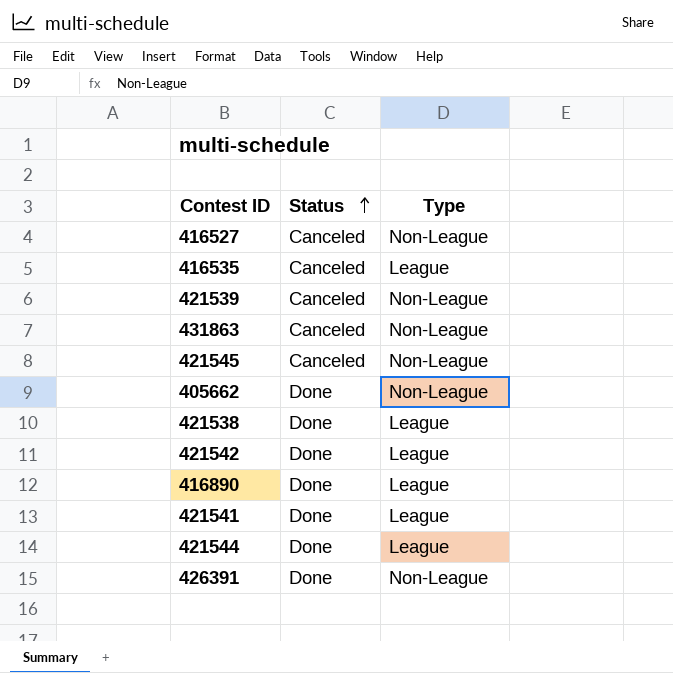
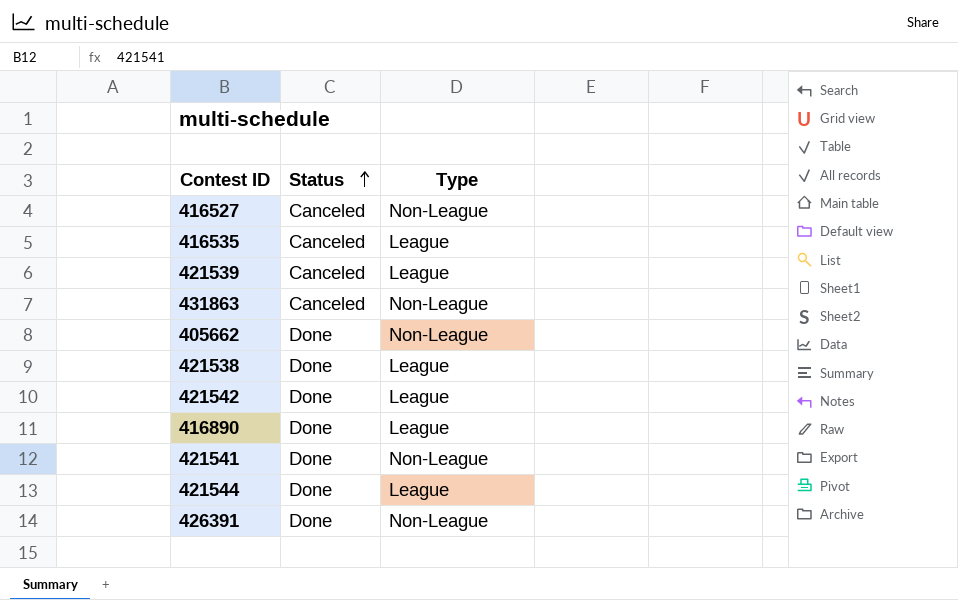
row 421545: Canceled | Non-League -> none
421539 | Type: Non-League -> League
421541 | Type: League -> Non-League

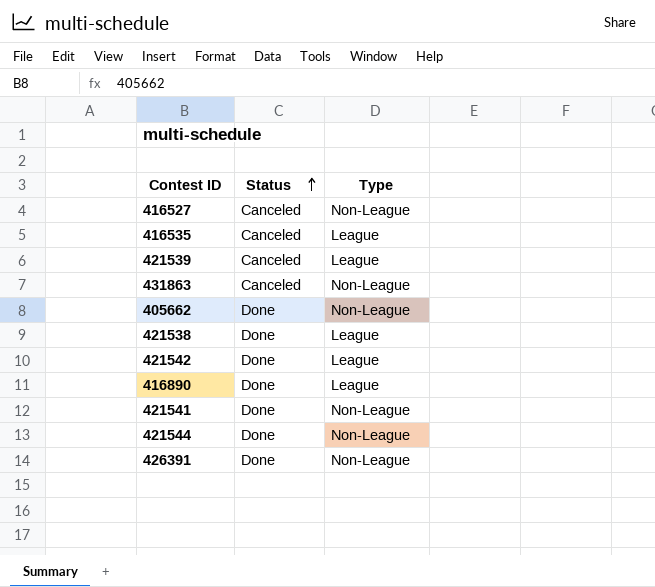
421544 | Type: League -> Non-League

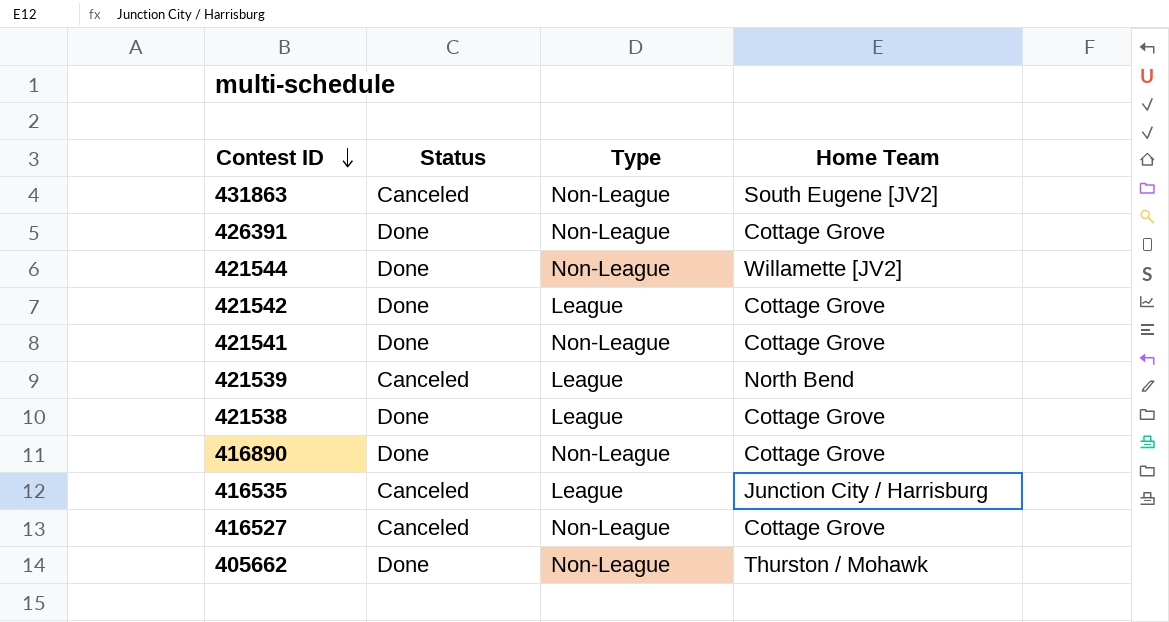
row order: Status ascending -> Contest ID descending
column Home Team | position: none -> 4
416890 | Type: League -> Non-League

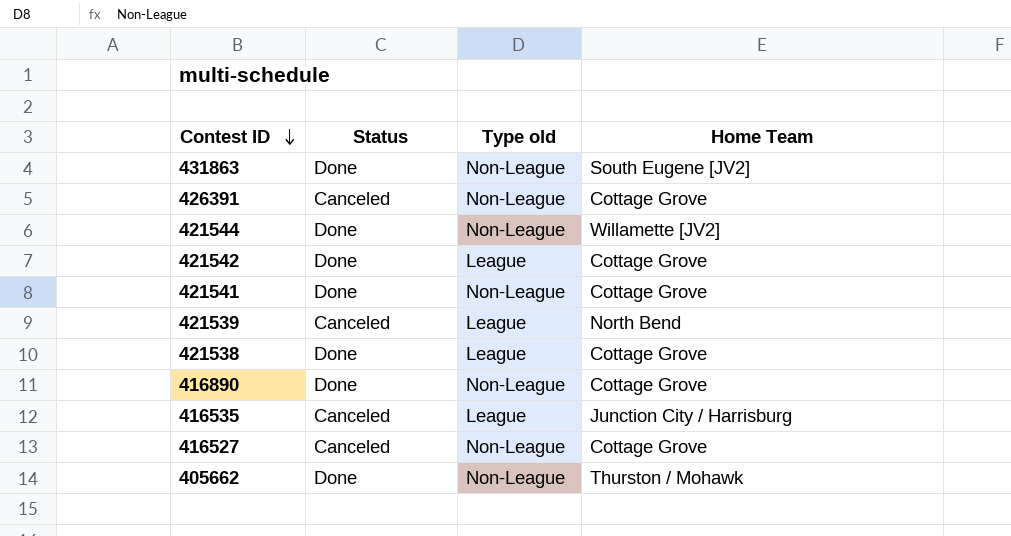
column name: Type -> Type old
431863 | Status: Canceled -> Done
426391 | Status: Done -> Canceled

